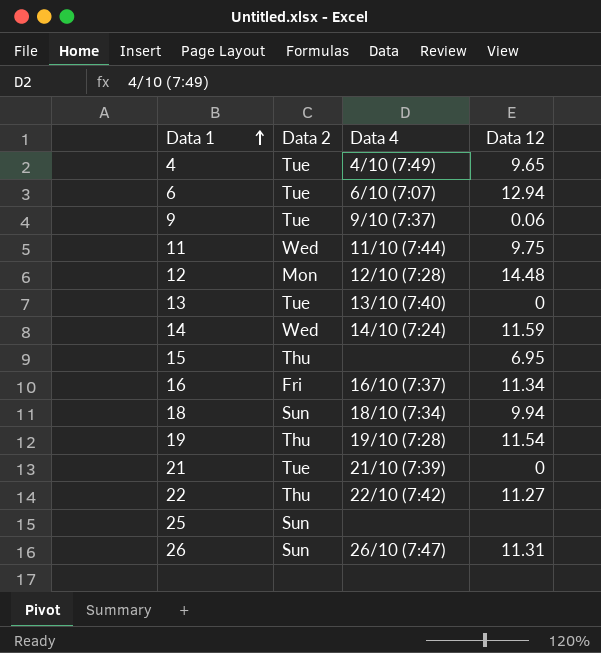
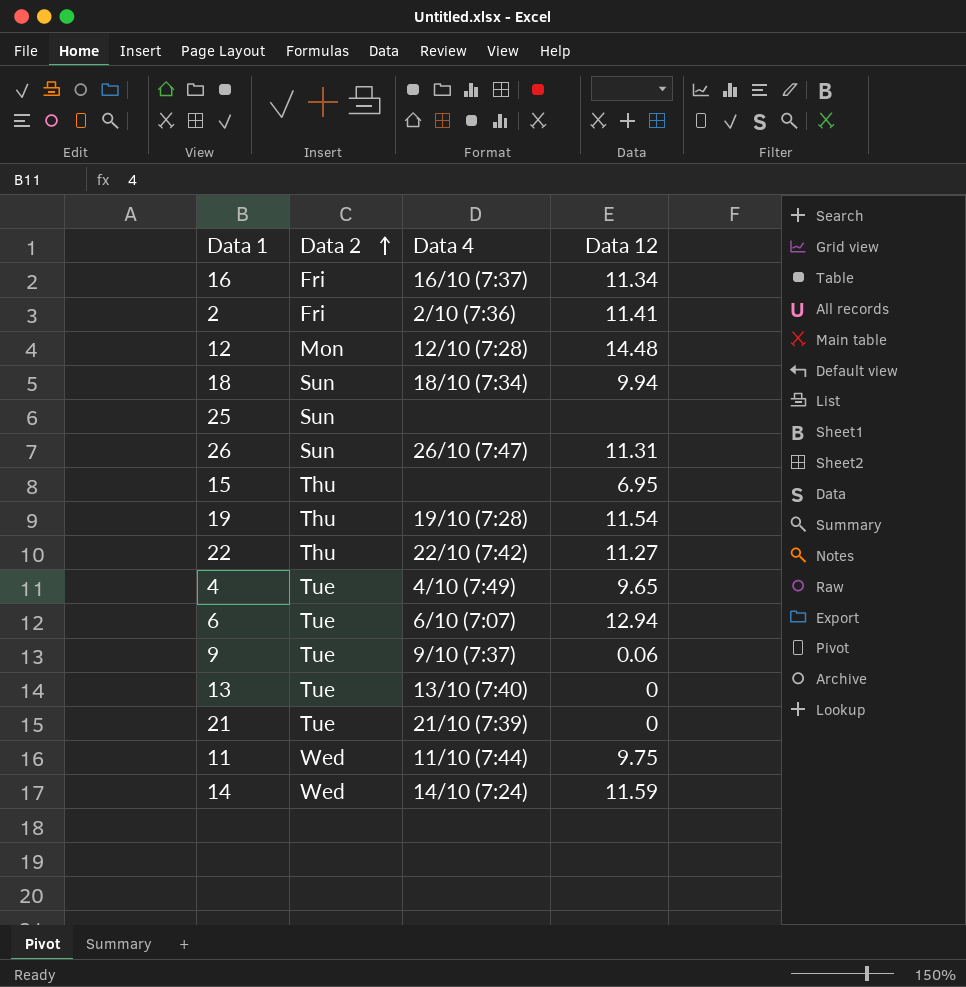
row order: Data 1 ascending -> Data 2 ascending
row 2: none -> Fri | 2/10 (7:36) | 11.41

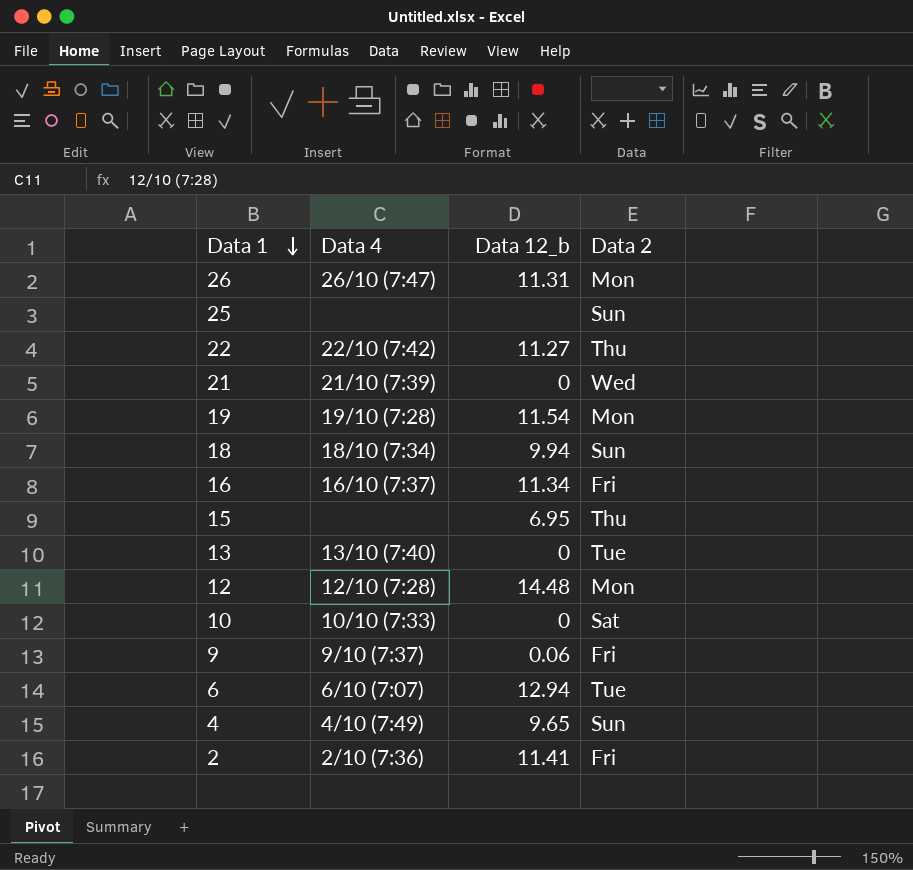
row order: Data 2 ascending -> Data 1 descending
column name: Data 12 -> Data 12_b
column Data 2 | position: 2 -> 4
row 11: Wed | 11/10 (7:44) | 9.75 -> none
row 14: Wed | 14/10 (7:24) | 11.59 -> none
26 | Data 2: Sun -> Mon
21 | Data 2: Tue -> Wed
19 | Data 2: Thu -> Mon
row 10: none -> 10/10 (7:33) | 0 | Sat
9 | Data 2: Tue -> Fri
4 | Data 2: Tue -> Sun

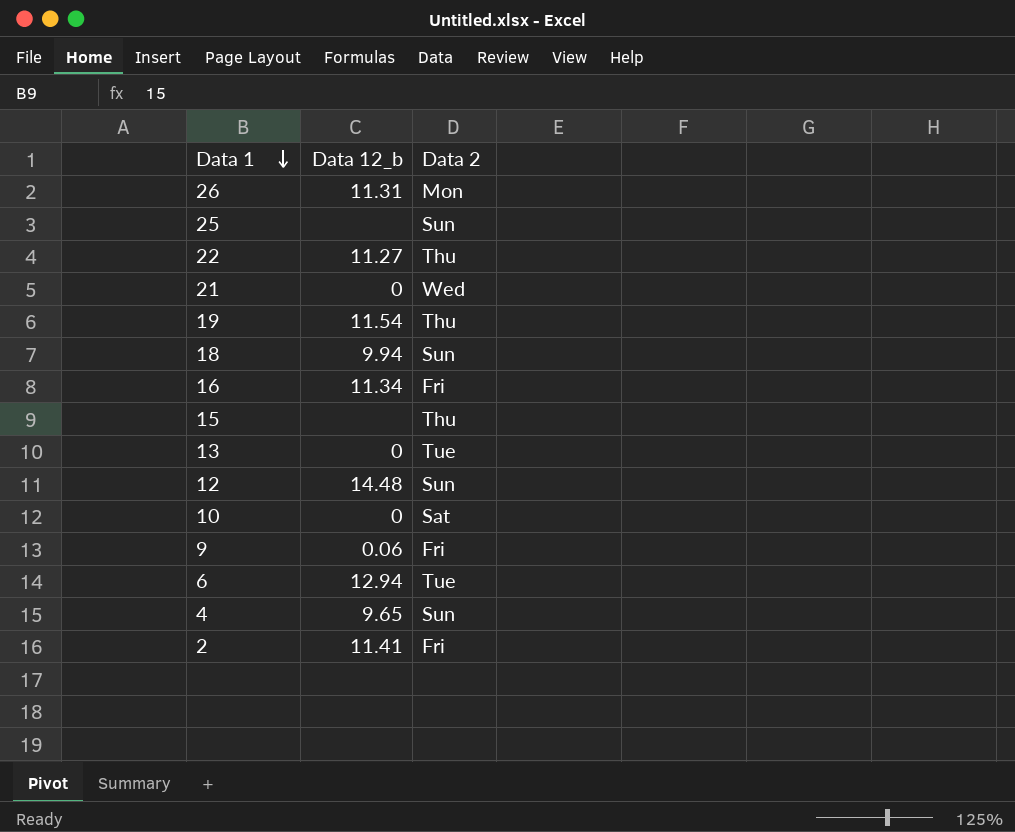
column Data 4 | position: 2 -> none
19 | Data 2: Mon -> Thu
15 | Data 12_b: 6.95 -> none
12 | Data 2: Mon -> Sun

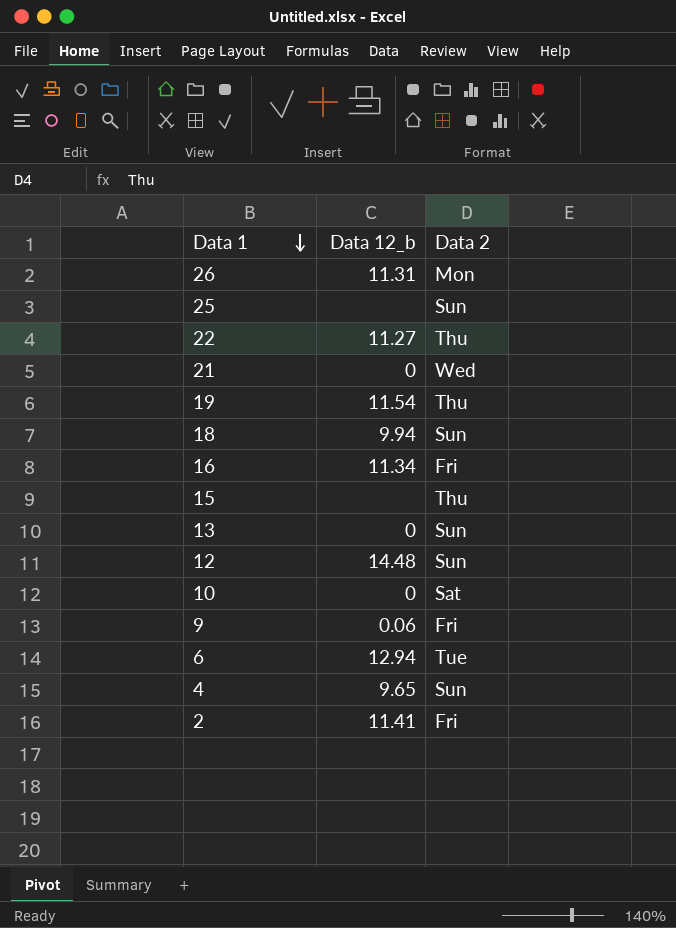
13 | Data 2: Tue -> Sun

